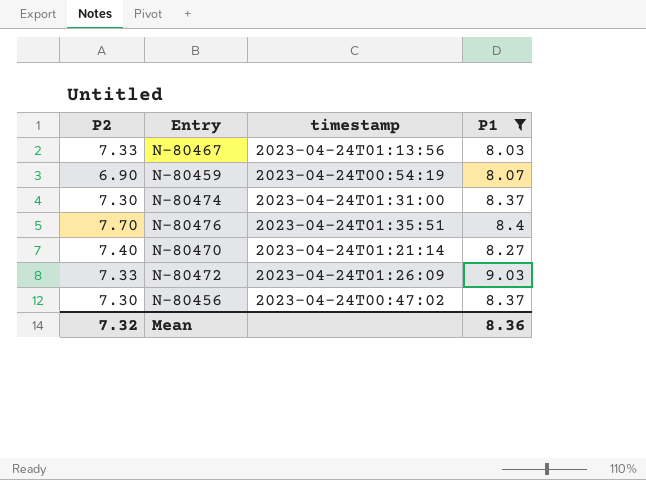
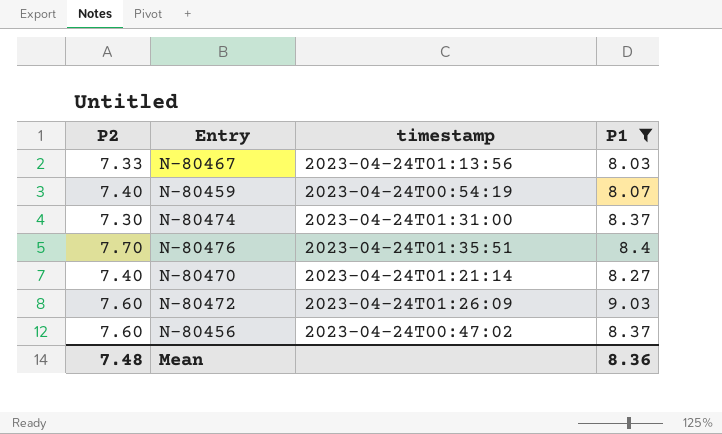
N-80459 | P2: 6.90 -> 7.40
N-80472 | P2: 7.33 -> 7.60
N-80456 | P2: 7.30 -> 7.60
Mean | P2: 7.32 -> 7.48

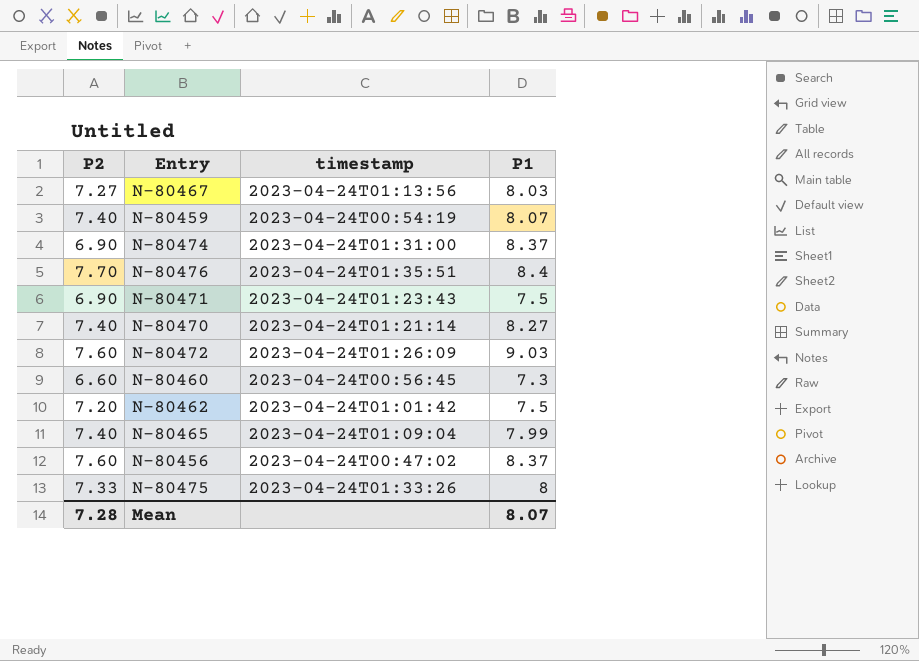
filter: P1 >= 8.03 -> none
N-80467 | P2: 7.33 -> 7.27
N-80474 | P2: 7.30 -> 6.90
Mean | P2: 7.48 -> 7.28
Mean | P1: 8.36 -> 8.07

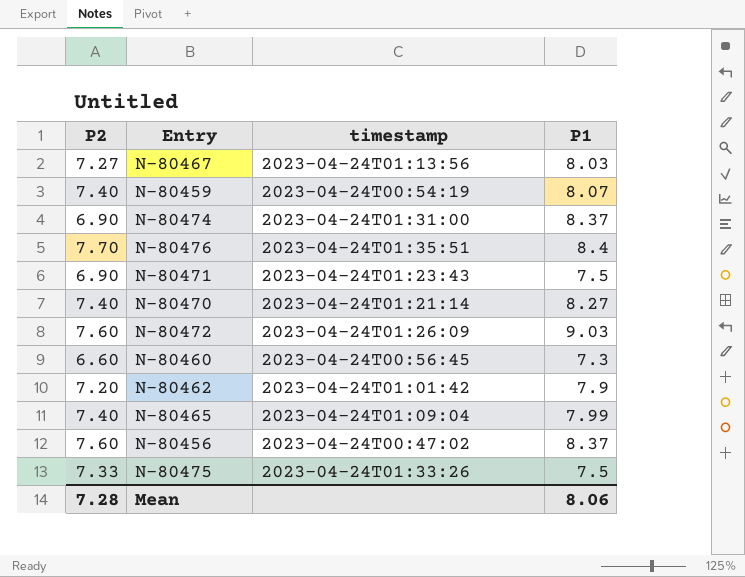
N-80462 | P1: 7.5 -> 7.9
N-80475 | P1: 8 -> 7.5
Mean | P1: 8.07 -> 8.06

